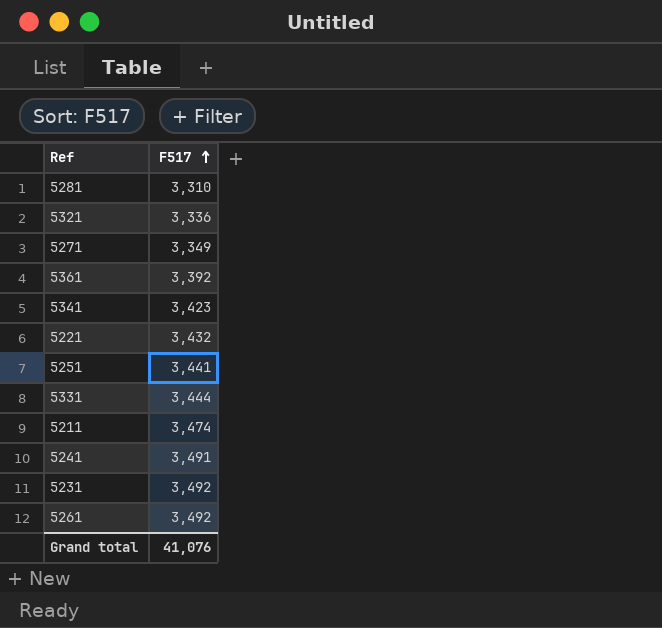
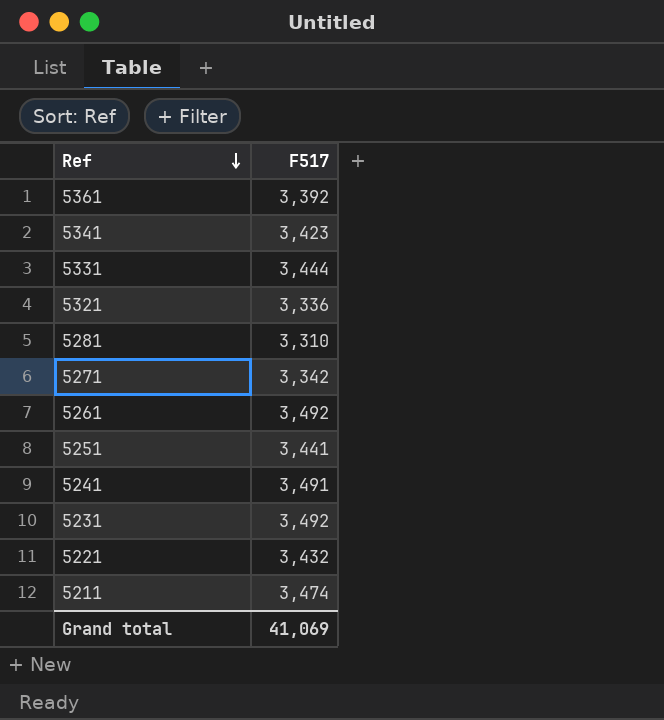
row order: F517 ascending -> Ref descending
5271 | F517: 3,349 -> 3,342
Grand total | F517: 41,076 -> 41,069

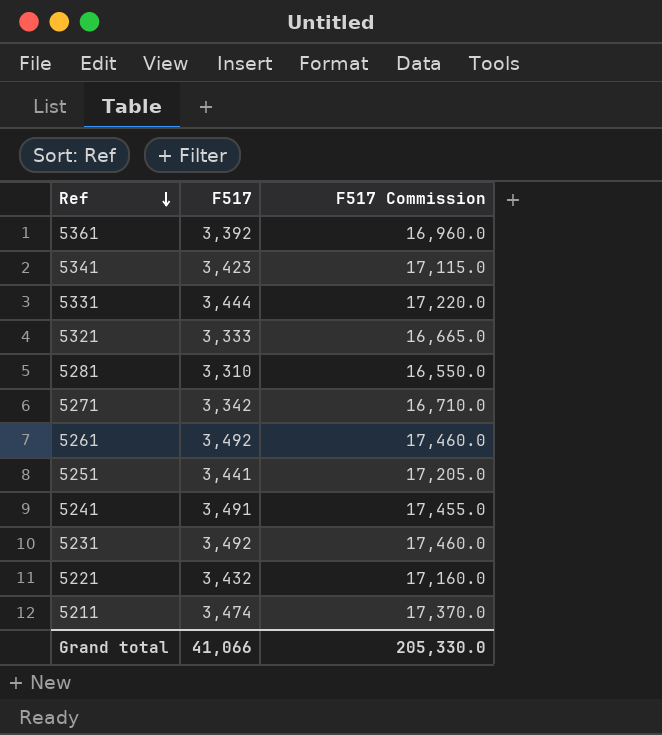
column F517 Commission | formula: none -> [F517] * 5
5321 | F517: 3,336 -> 3,333
Grand total | F517: 41,069 -> 41,066

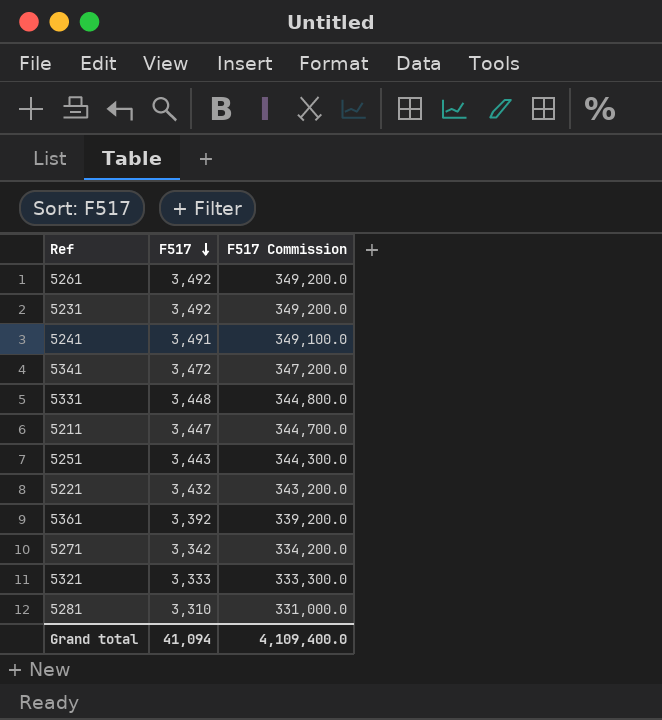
row order: Ref descending -> F517 descending
column F517 Commission | formula: [F517] * 5 -> [F517] * 100
5341 | F517: 3,423 -> 3,472
5331 | F517: 3,444 -> 3,448
5211 | F517: 3,474 -> 3,447
5251 | F517: 3,441 -> 3,443
Grand total | F517: 41,066 -> 41,094
Grand total | F517 Commission: 205,330.0 -> 4,109,400.0

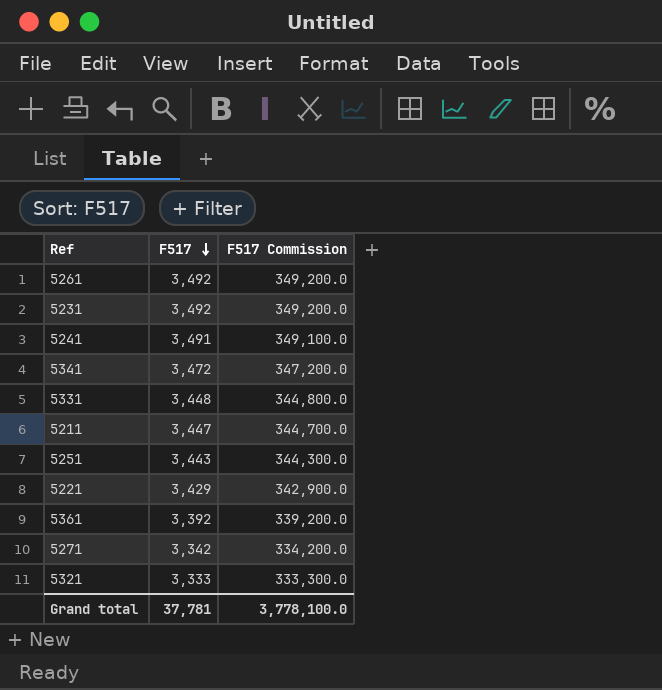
row 5281: 3,310 | 331,000.0 -> none
5221 | F517: 3,432 -> 3,429
5221 | F517 Commission: 343,200.0 -> 342,900.0
Grand total | F517: 41,094 -> 37,781
Grand total | F517 Commission: 4,109,400.0 -> 3,778,100.0

